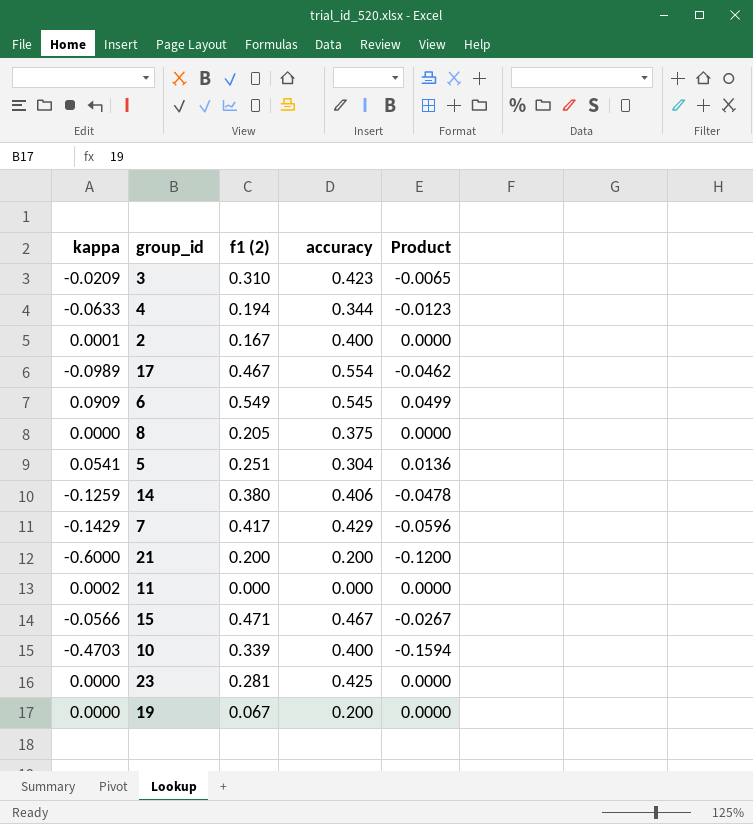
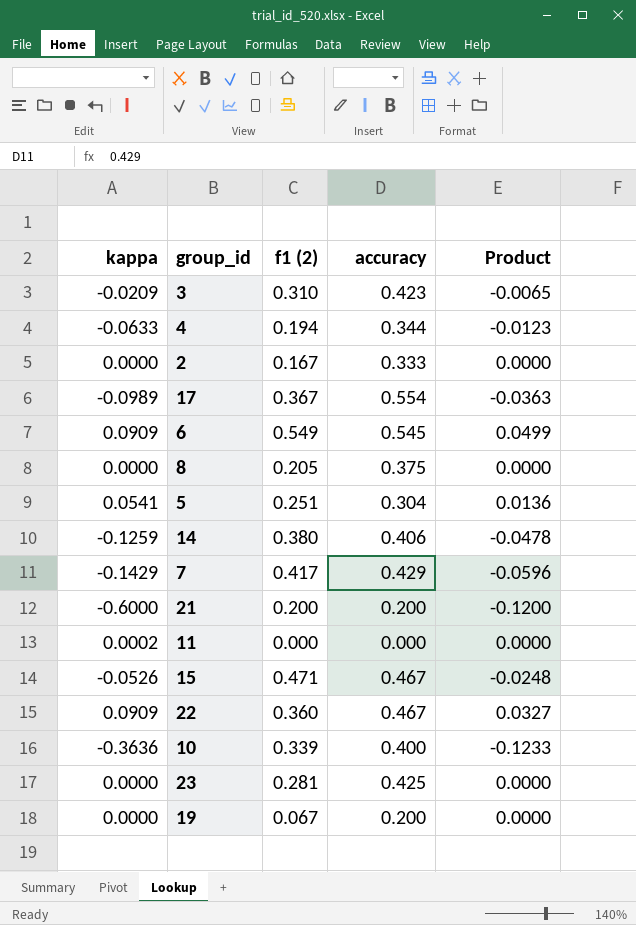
2 | kappa: 0.0001 -> 0.0000
2 | accuracy: 0.400 -> 0.333
17 | f1 (2): 0.467 -> 0.367
17 | Product: -0.0462 -> -0.0363
15 | kappa: -0.0566 -> -0.0526
15 | Product: -0.0267 -> -0.0248
row 22: none -> 0.0909 | 0.360 | 0.467 | 0.0327
10 | kappa: -0.4703 -> -0.3636
10 | Product: -0.1594 -> -0.1233

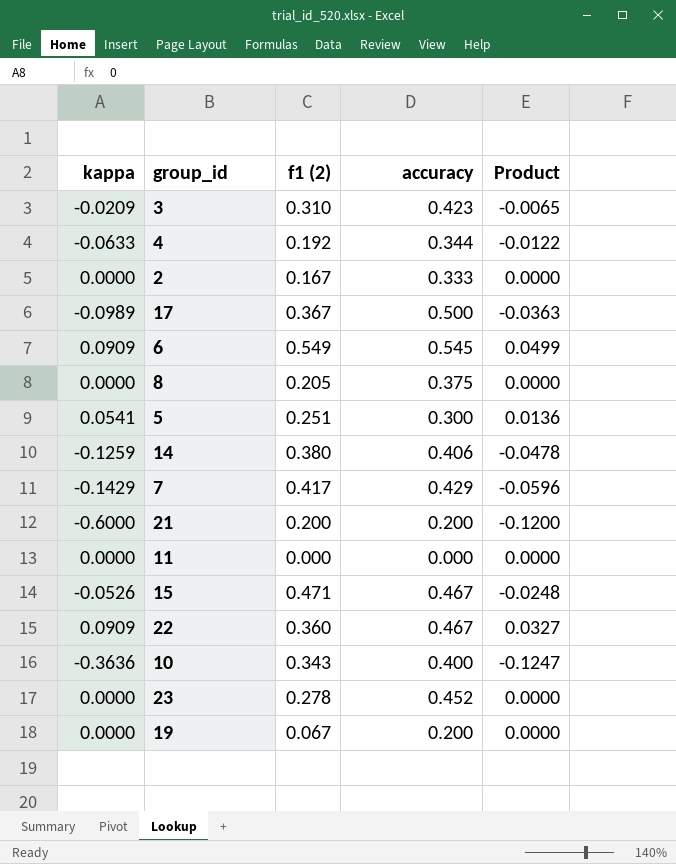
4 | f1 (2): 0.194 -> 0.192
4 | Product: -0.0123 -> -0.0122
17 | accuracy: 0.554 -> 0.500
5 | accuracy: 0.304 -> 0.300
11 | kappa: 0.0002 -> 0.0000
10 | f1 (2): 0.339 -> 0.343
10 | Product: -0.1233 -> -0.1247
23 | f1 (2): 0.281 -> 0.278
23 | accuracy: 0.425 -> 0.452

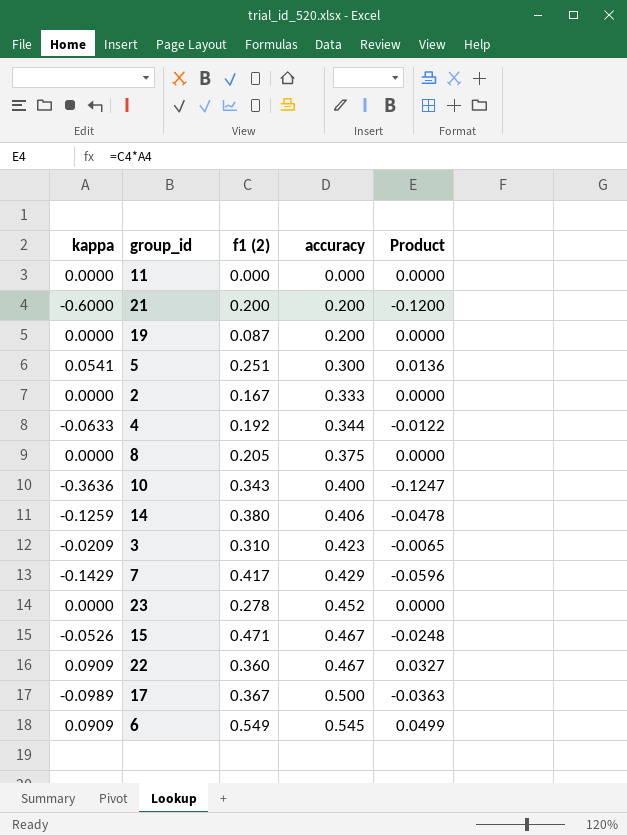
row order: none -> accuracy ascending
19 | f1 (2): 0.067 -> 0.087

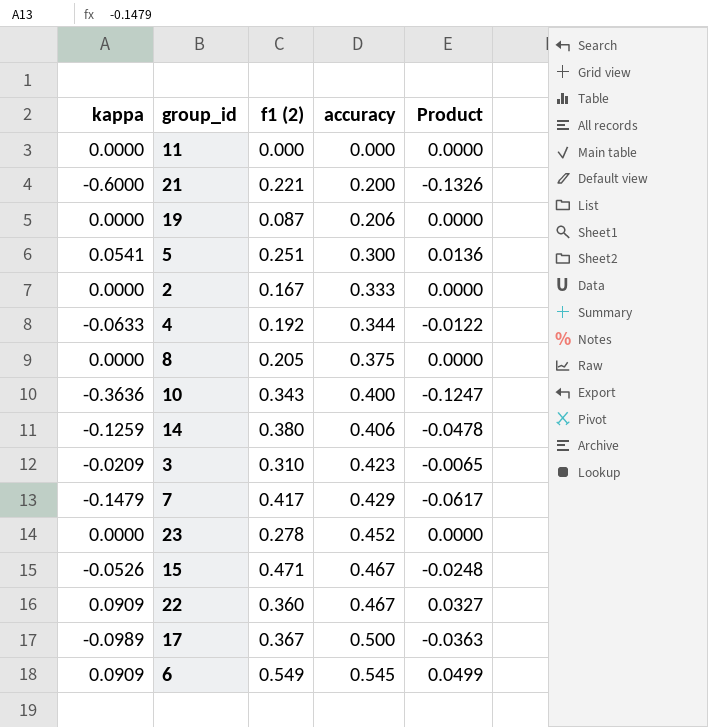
21 | f1 (2): 0.200 -> 0.221
21 | Product: -0.1200 -> -0.1326
19 | accuracy: 0.200 -> 0.206
7 | kappa: -0.1429 -> -0.1479
7 | Product: -0.0596 -> -0.0617

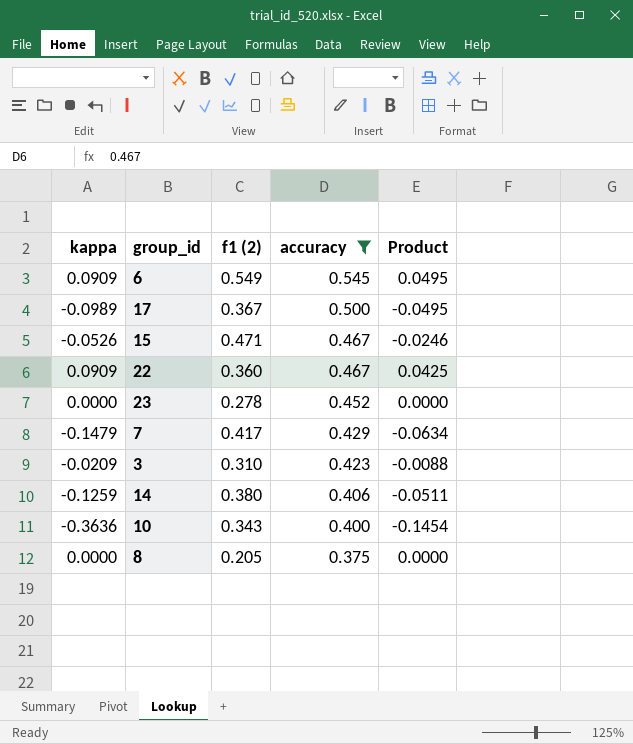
filter: none -> accuracy >= 0.375
row order: accuracy ascending -> accuracy descending
column Product | formula: [kappa] * [f1 (2)] -> [kappa] * [accuracy]

